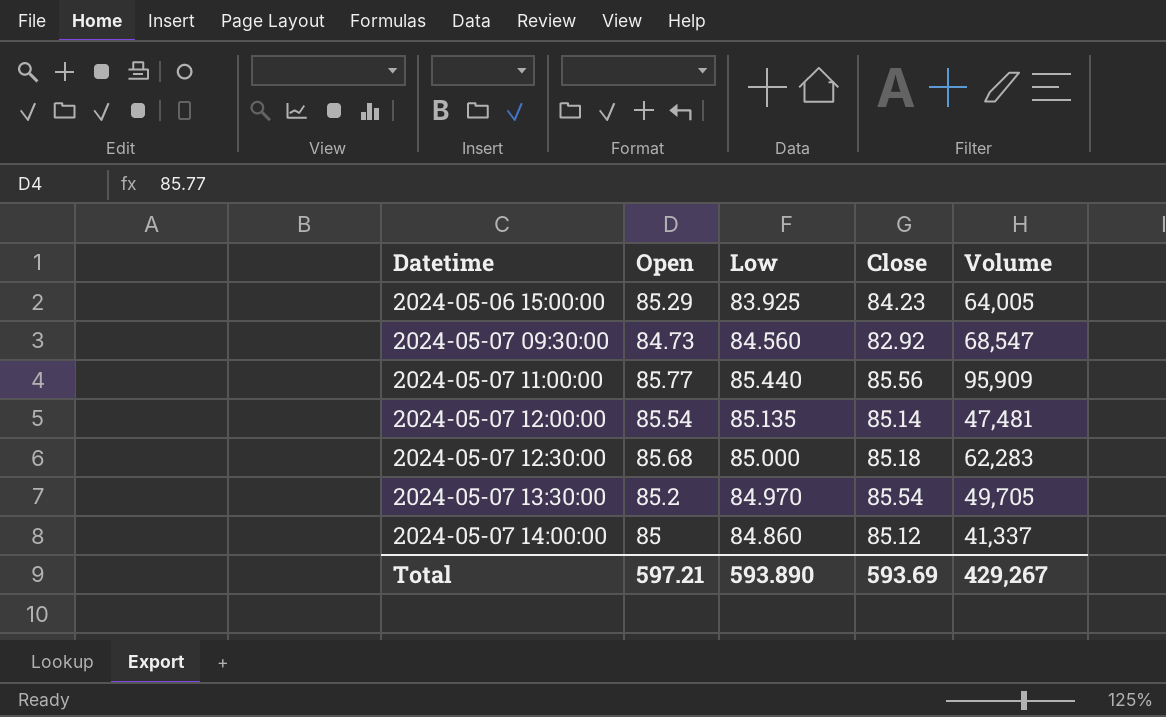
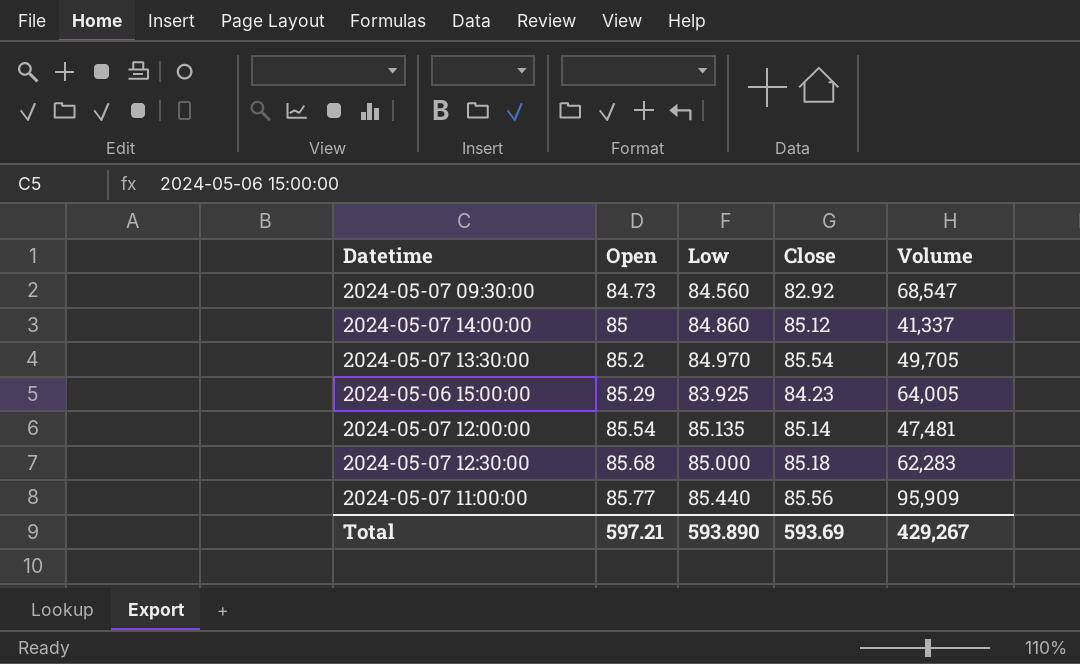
row order: Datetime ascending -> Open ascending

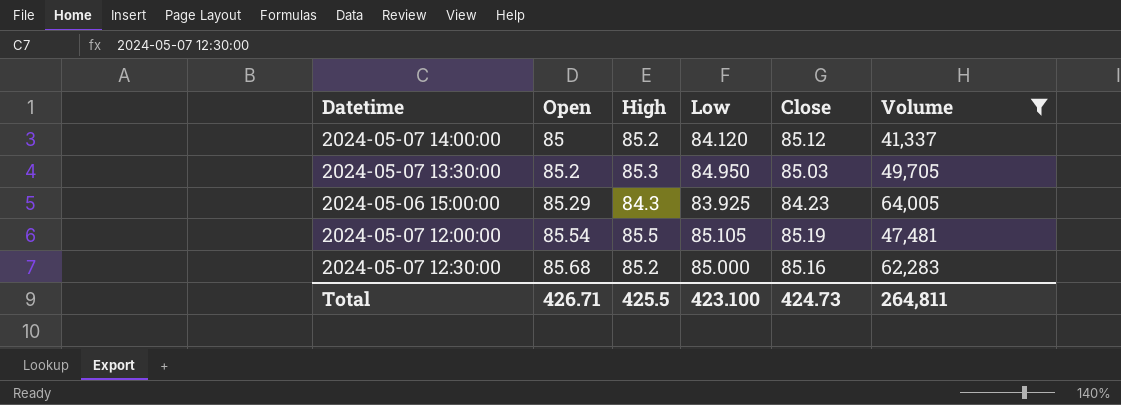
filter: none -> Volume <= 64,005
column High | position: none -> 3
2024-05-07 14:00:00 | Low: 84.860 -> 84.120
2024-05-07 13:30:00 | Low: 84.970 -> 84.950
2024-05-07 13:30:00 | Close: 85.54 -> 85.03
2024-05-07 12:00:00 | Low: 85.135 -> 85.105
2024-05-07 12:00:00 | Close: 85.14 -> 85.19
2024-05-07 12:30:00 | Close: 85.18 -> 85.16
Total | Open: 597.21 -> 426.71
Total | Low: 593.890 -> 423.100
Total | Close: 593.69 -> 424.73
Total | Volume: 429,267 -> 264,811

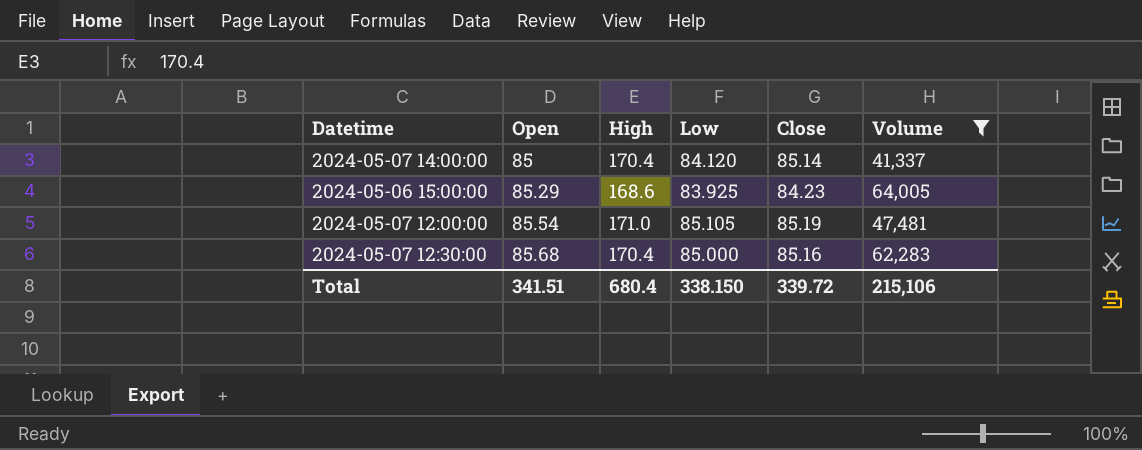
row 2024-05-07 13:30:00: 85.2 | 85.3 | 84.950 | 85.03 | 49,705 -> none
2024-05-07 14:00:00 | High: 85.2 -> 170.4
2024-05-07 14:00:00 | Close: 85.12 -> 85.14
2024-05-06 15:00:00 | High: 84.3 -> 168.6
2024-05-07 12:00:00 | High: 85.5 -> 171.0
2024-05-07 12:30:00 | High: 85.2 -> 170.4
Total | Open: 426.71 -> 341.51
Total | High: 425.5 -> 680.4
Total | Low: 423.100 -> 338.150
Total | Close: 424.73 -> 339.72
Total | Volume: 264,811 -> 215,106

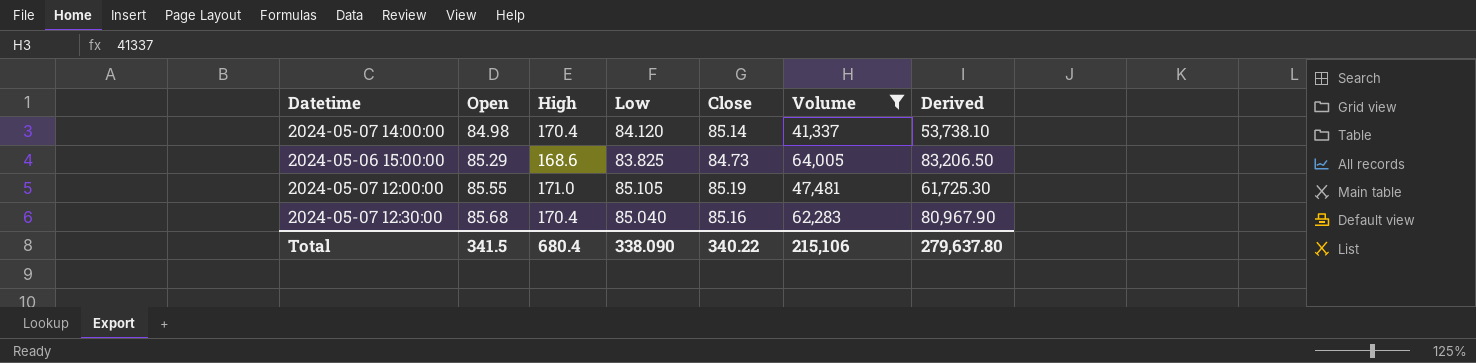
column Derived | formula: none -> [Volume] * 1.3
2024-05-07 14:00:00 | Open: 85 -> 84.98
2024-05-06 15:00:00 | Low: 83.925 -> 83.825
2024-05-06 15:00:00 | Close: 84.23 -> 84.73
2024-05-07 12:00:00 | Open: 85.54 -> 85.55
2024-05-07 12:30:00 | Low: 85.000 -> 85.040
Total | Open: 341.51 -> 341.5
Total | Low: 338.150 -> 338.090
Total | Close: 339.72 -> 340.22

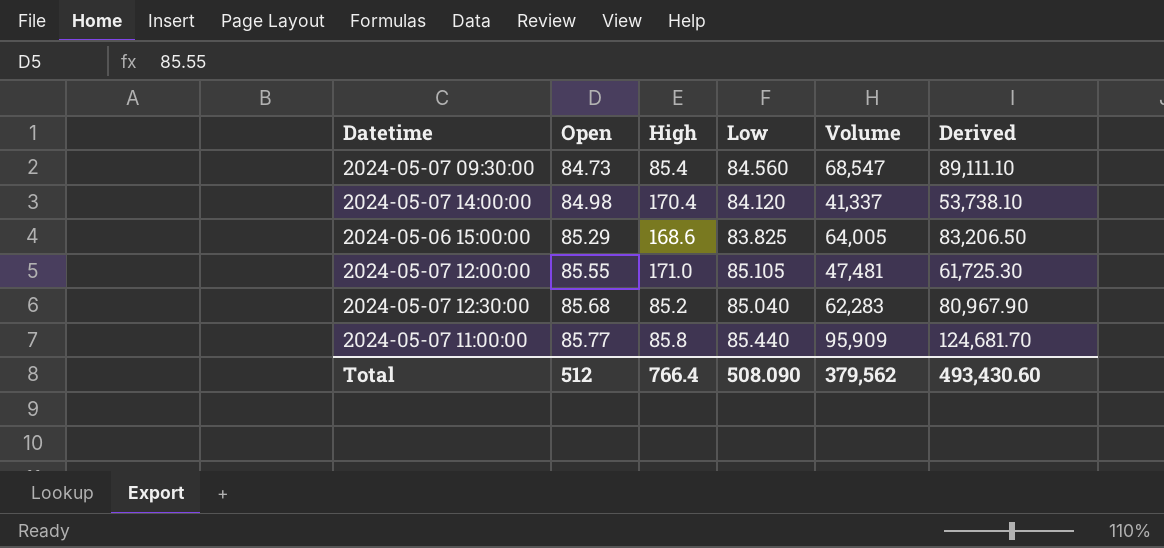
filter: Volume <= 64,005 -> none
column Close | position: 5 -> none
2024-05-07 12:30:00 | High: 170.4 -> 85.2
Total | Open: 341.5 -> 512
Total | High: 680.4 -> 766.4
Total | Low: 338.090 -> 508.090
Total | Volume: 215,106 -> 379,562
Total | Derived: 279,637.80 -> 493,430.60

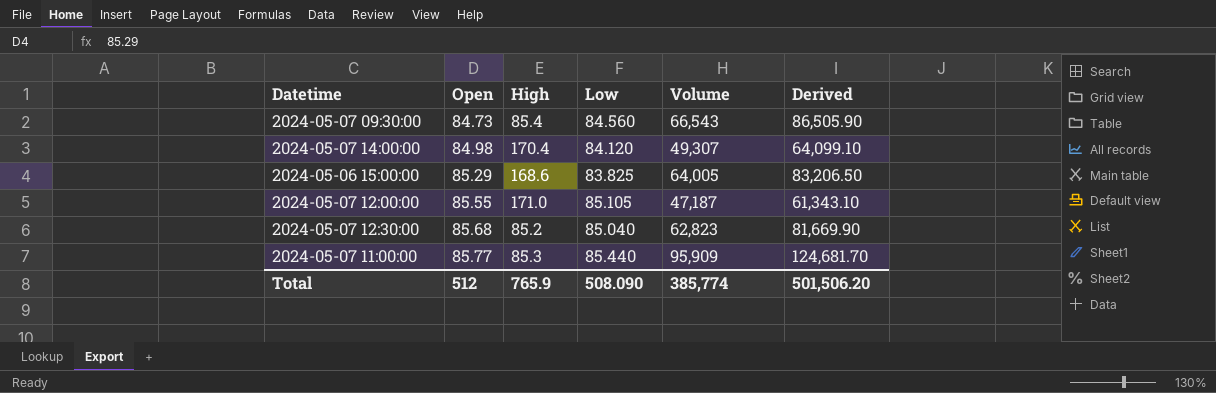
2024-05-07 09:30:00 | Volume: 68,547 -> 66,543
2024-05-07 09:30:00 | Derived: 89,111.10 -> 86,505.90
2024-05-07 14:00:00 | Volume: 41,337 -> 49,307
2024-05-07 14:00:00 | Derived: 53,738.10 -> 64,099.10
2024-05-07 12:00:00 | Volume: 47,481 -> 47,187
2024-05-07 12:00:00 | Derived: 61,725.30 -> 61,343.10
2024-05-07 12:30:00 | Volume: 62,283 -> 62,823
2024-05-07 12:30:00 | Derived: 80,967.90 -> 81,669.90
2024-05-07 11:00:00 | High: 85.8 -> 85.3
Total | High: 766.4 -> 765.9
Total | Volume: 379,562 -> 385,774
Total | Derived: 493,430.60 -> 501,506.20

